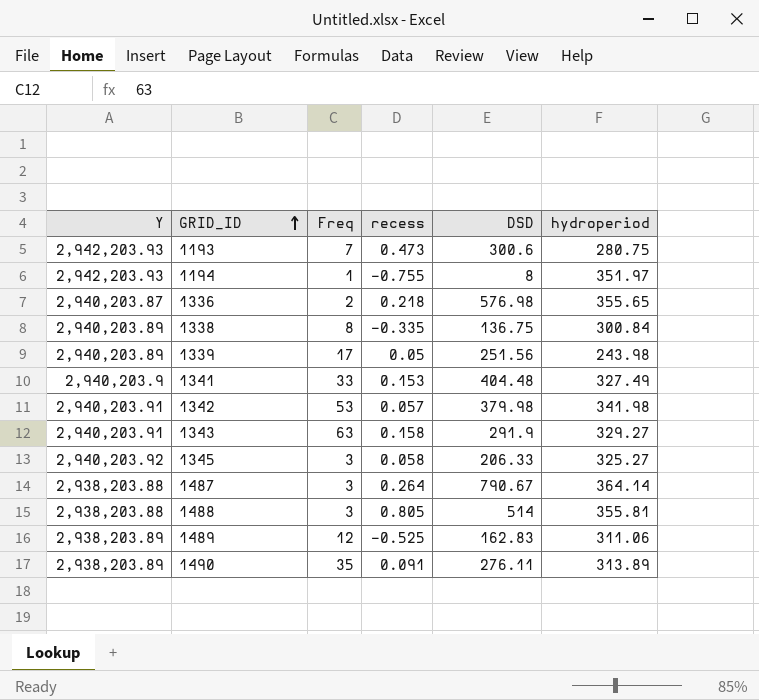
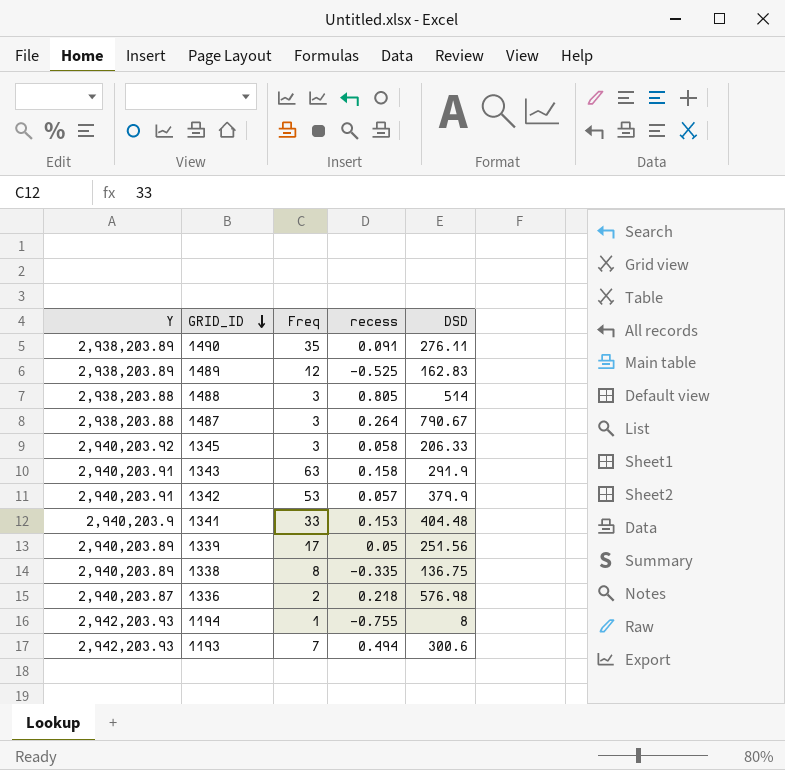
row order: GRID_ID ascending -> GRID_ID descending
column hydroperiod | position: 6 -> none
1342 | DSD: 379.98 -> 379.9
1193 | recess: 0.473 -> 0.494

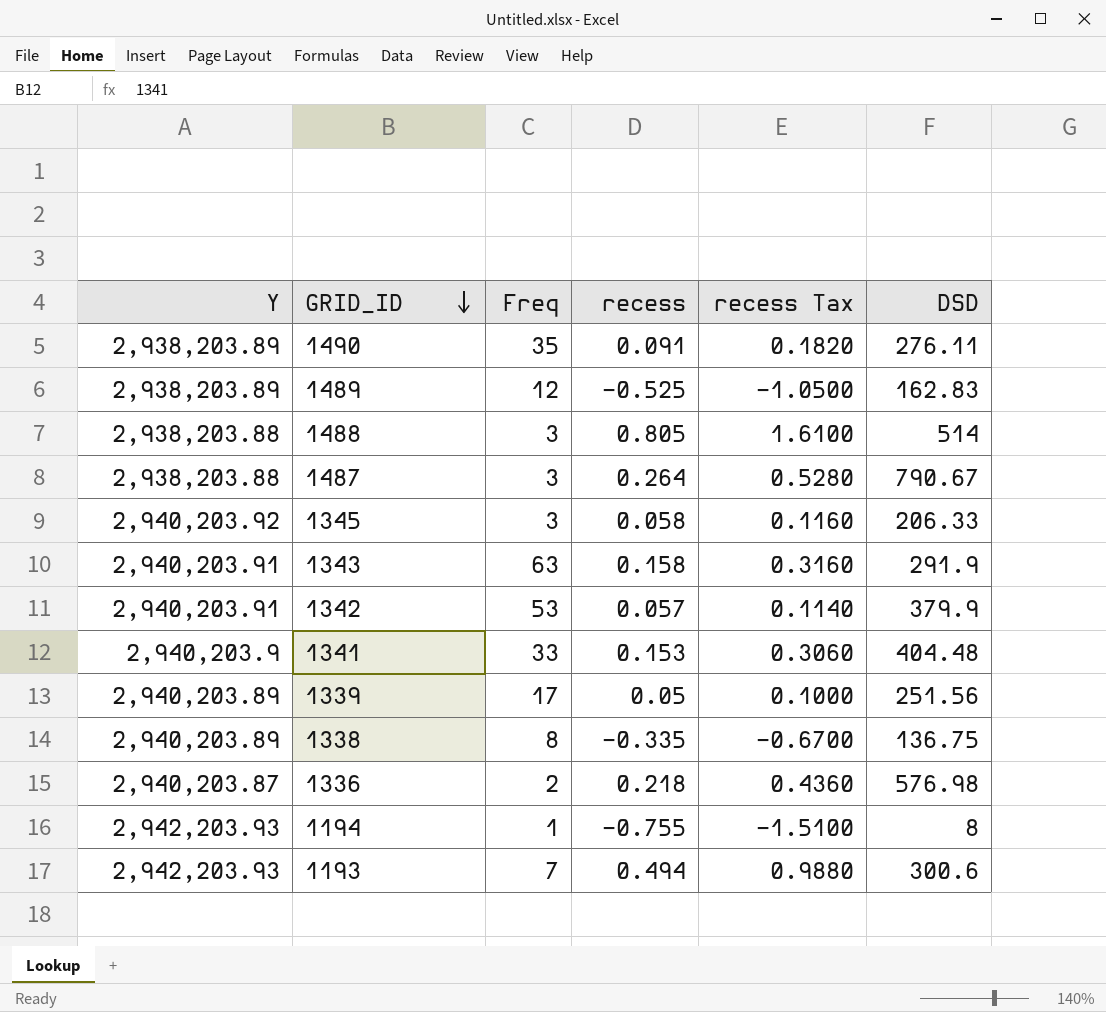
column recess Tax | formula: none -> [recess] * 2

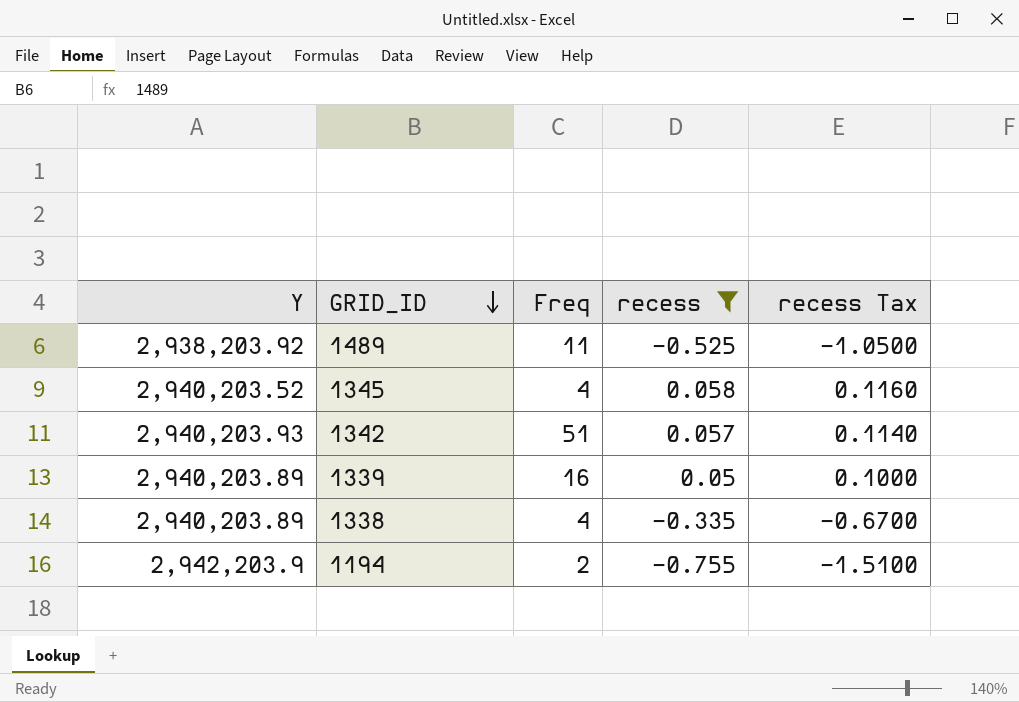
filter: none -> recess <= 0.058
column DSD | position: 6 -> none
1489 | Y: 2,938,203.89 -> 2,938,203.92
1489 | Freq: 12 -> 11
1345 | Y: 2,940,203.92 -> 2,940,203.52
1345 | Freq: 3 -> 4
1342 | Y: 2,940,203.91 -> 2,940,203.93
1342 | Freq: 53 -> 51
1339 | Freq: 17 -> 16
1338 | Freq: 8 -> 4
1194 | Y: 2,942,203.93 -> 2,942,203.9
1194 | Freq: 1 -> 2

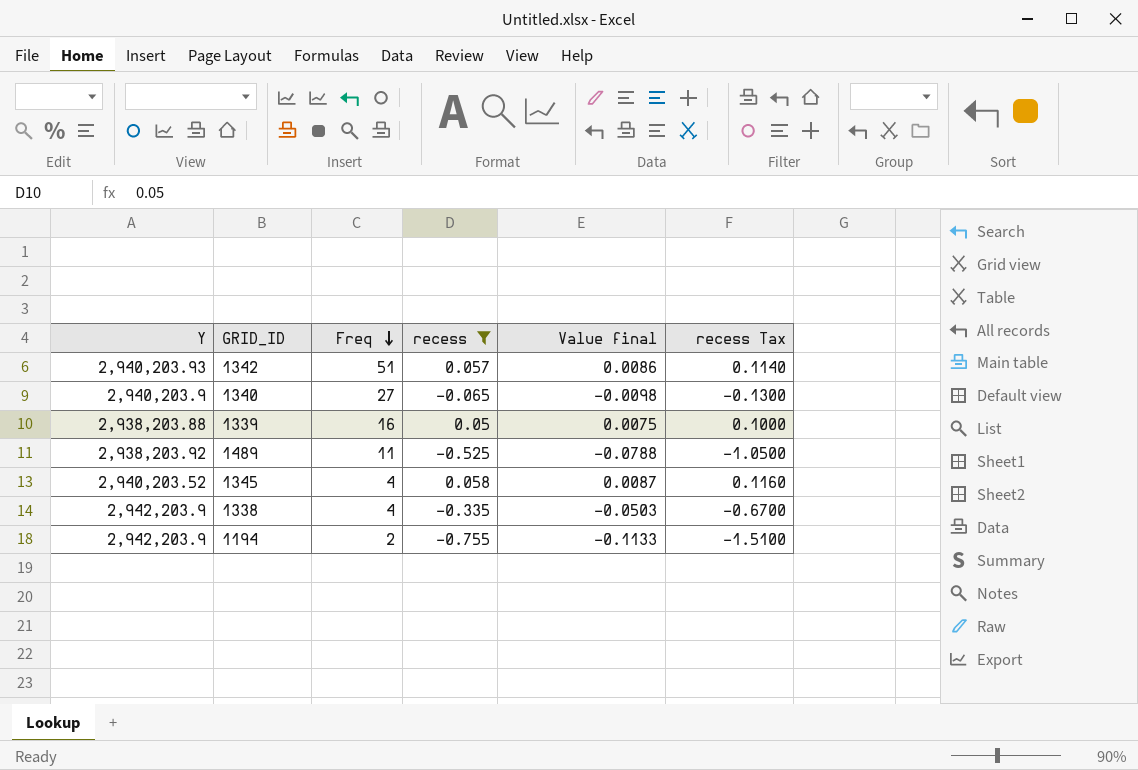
row order: GRID_ID descending -> Freq descending
column Value final | formula: none -> [recess] * 0.15
row 1340: none -> 2,940,203.9 | 27 | -0.065 | -0.0098 | -0.1300
1339 | Y: 2,940,203.89 -> 2,938,203.88
1338 | Y: 2,940,203.89 -> 2,942,203.9

